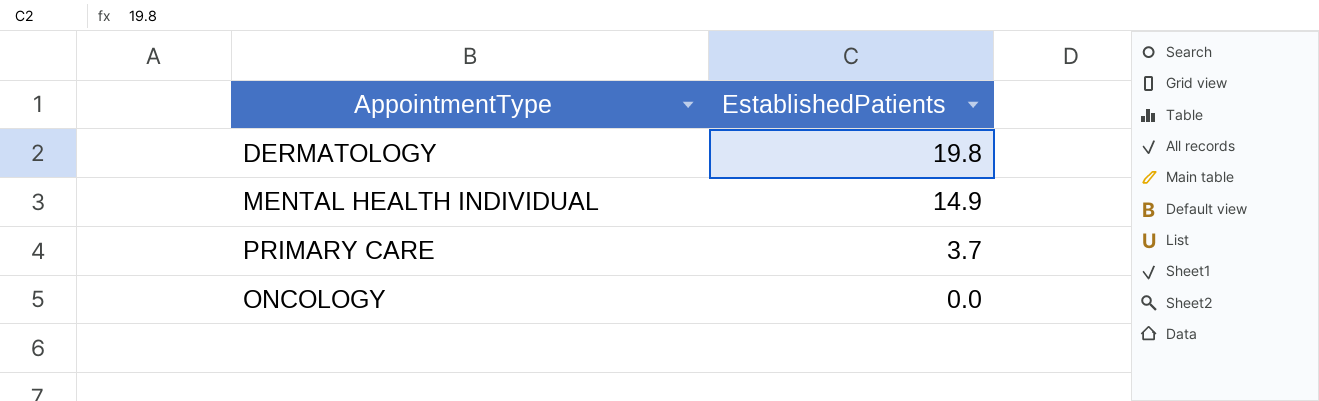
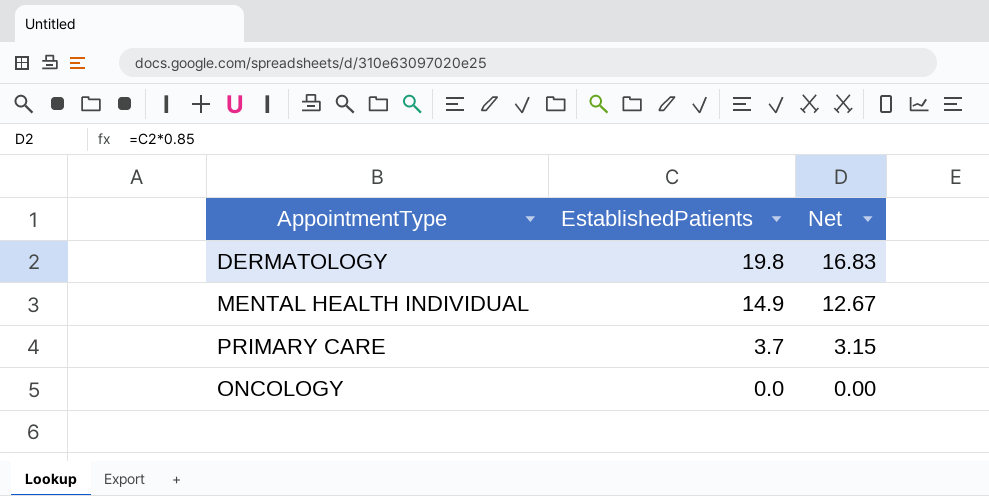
column Net | formula: none -> [EstablishedPatients] * 0.85

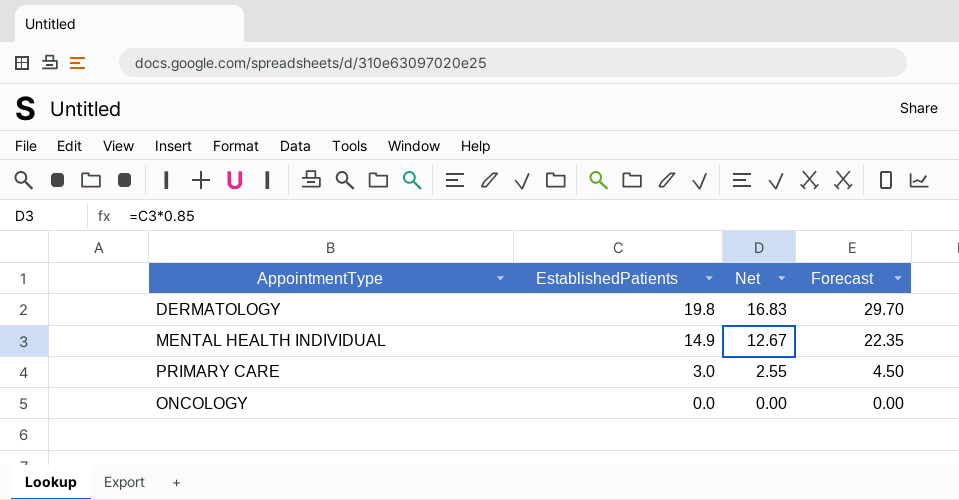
column Forecast | formula: none -> [EstablishedPatients] * 1.5
PRIMARY CARE | EstablishedPatients: 3.7 -> 3.0
PRIMARY CARE | Net: 3.15 -> 2.55

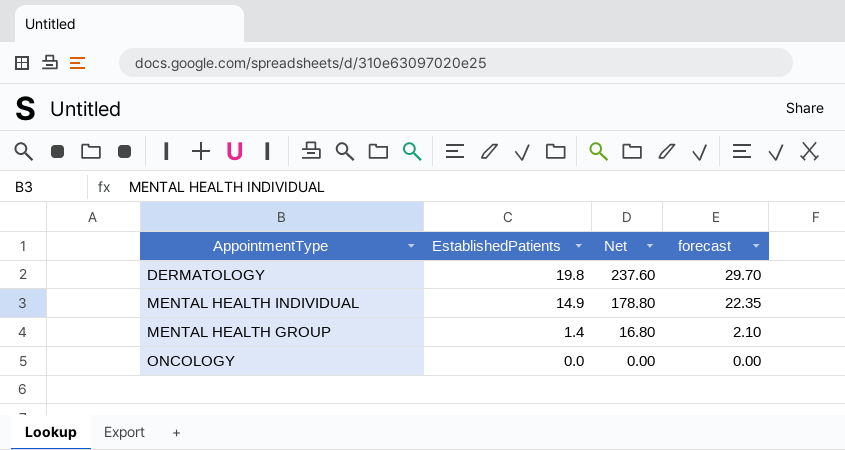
column Net | formula: [EstablishedPatients] * 0.85 -> [EstablishedPatients] * 12
column name: Forecast -> forecast
row PRIMARY CARE: 3.0 | 2.55 | 4.50 -> none
row MENTAL HEALTH GROUP: none -> 1.4 | 16.80 | 2.10

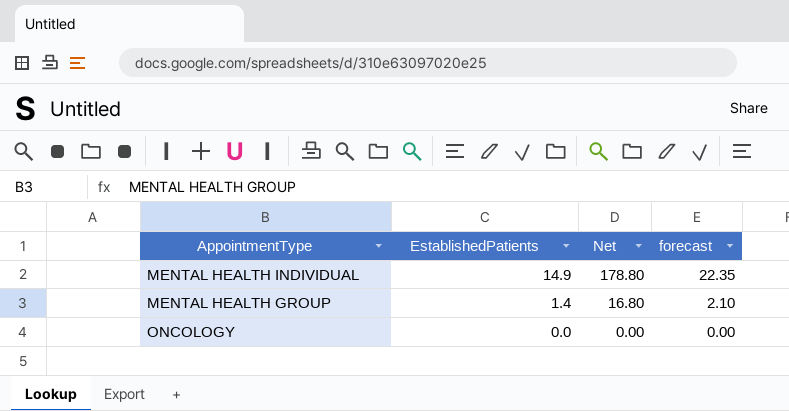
row DERMATOLOGY: 19.8 | 237.60 | 29.70 -> none

